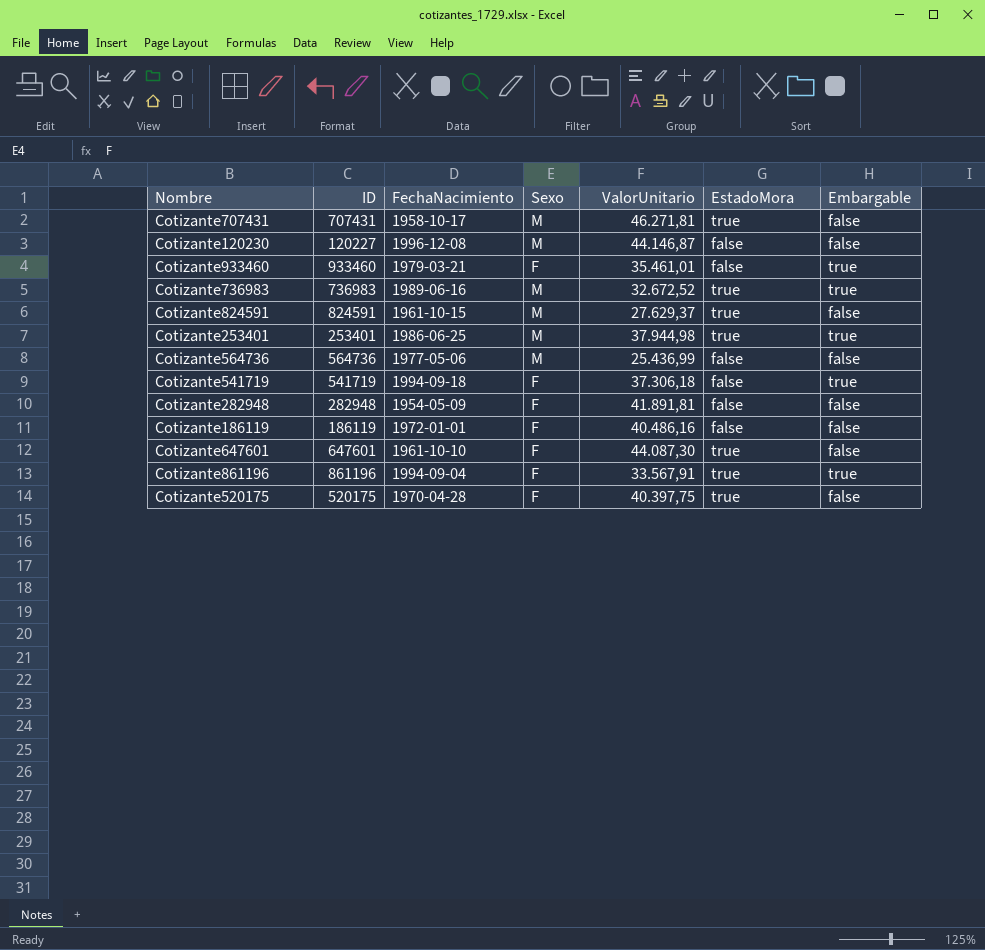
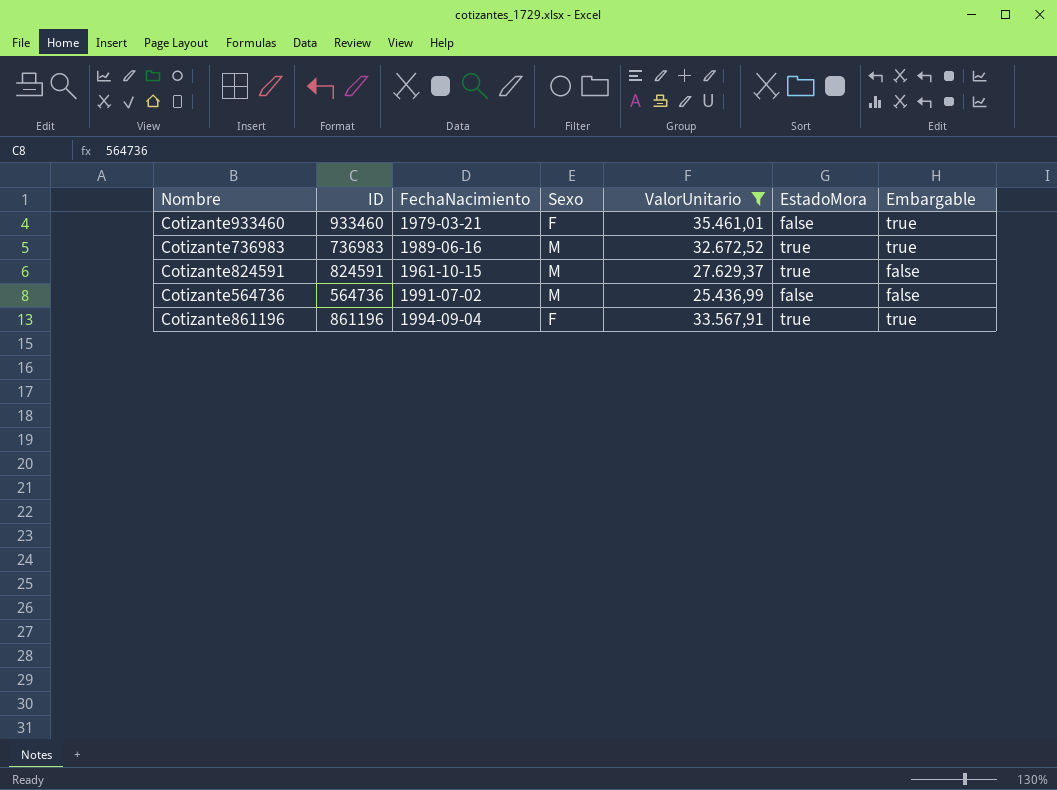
filter: none -> ValorUnitario <= 35.461,01
Cotizante564736 | FechaNacimiento: 1977-05-06 -> 1991-07-02

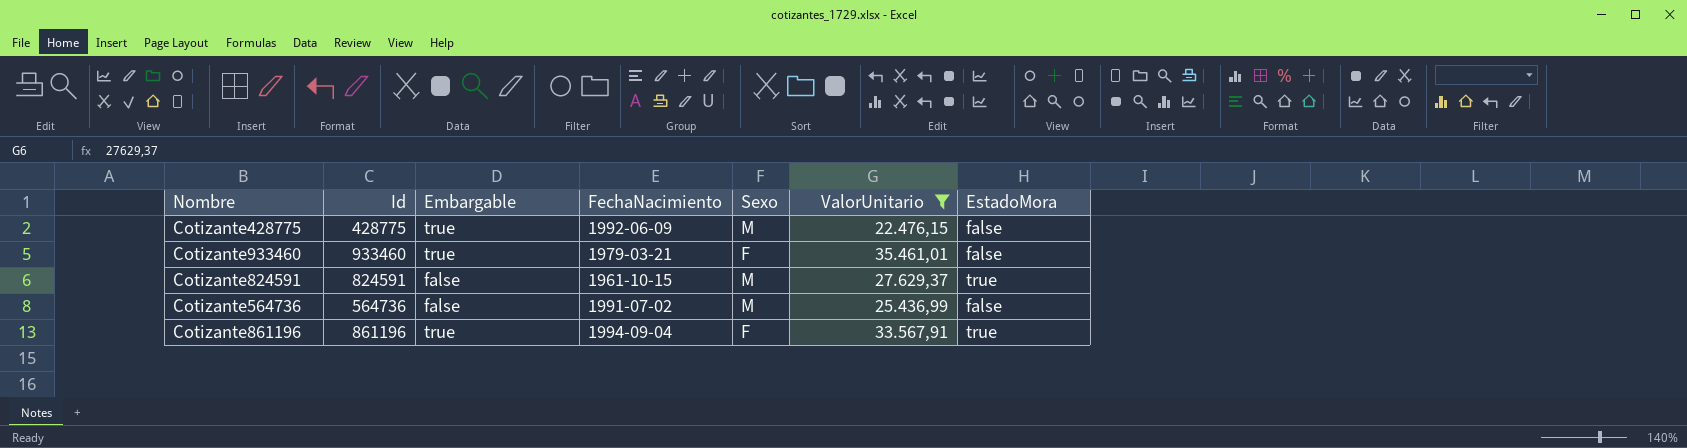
column name: ID -> Id
column Embargable | position: 7 -> 3
row Cotizante736983: 736983 | 1989-06-16 | M | 32.672,52 | true | true -> none
row Cotizante428775: none -> 428775 | true | 1992-06-09 | M | 22.476,15 | false

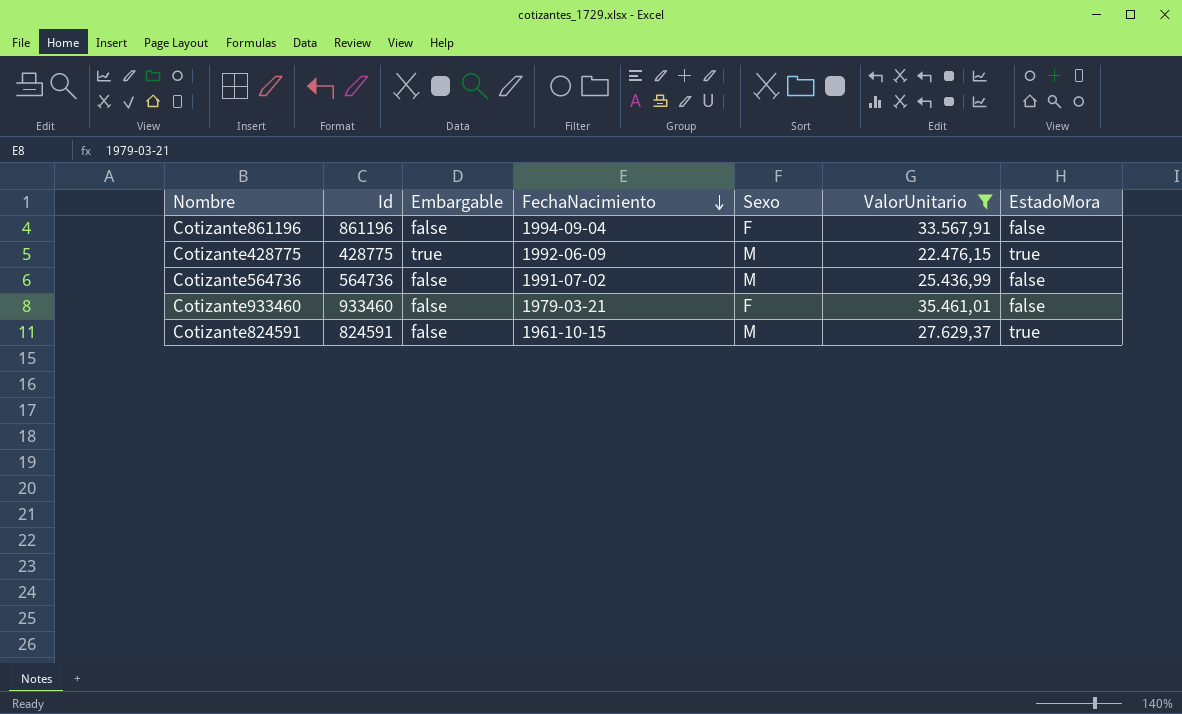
row order: none -> FechaNacimiento descending
Cotizante861196 | Embargable: true -> false
Cotizante861196 | EstadoMora: true -> false
Cotizante428775 | EstadoMora: false -> true
Cotizante933460 | Embargable: true -> false

